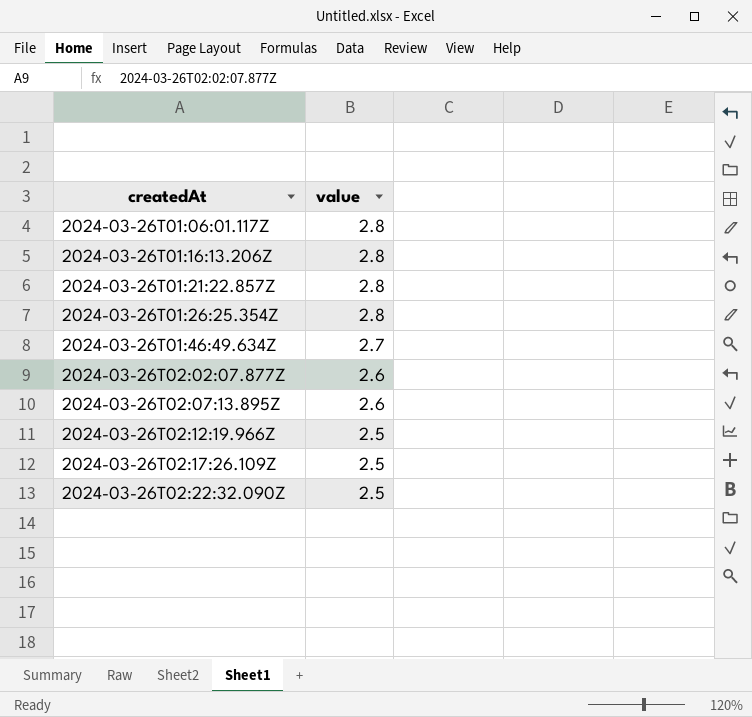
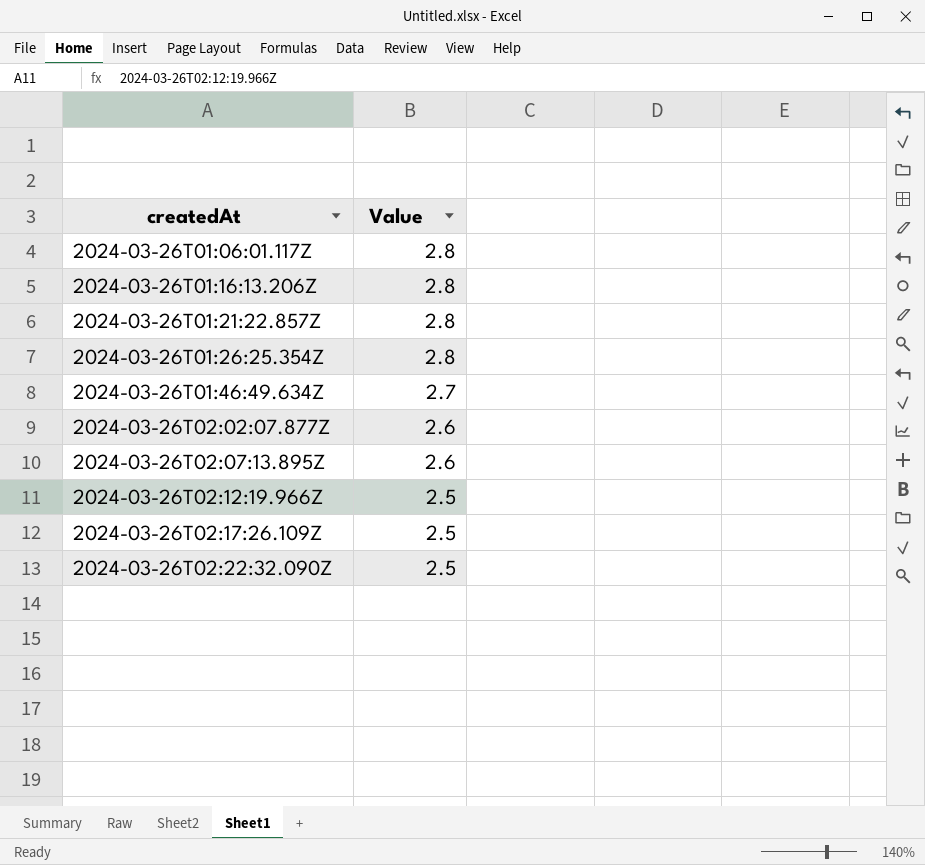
column name: value -> Value

